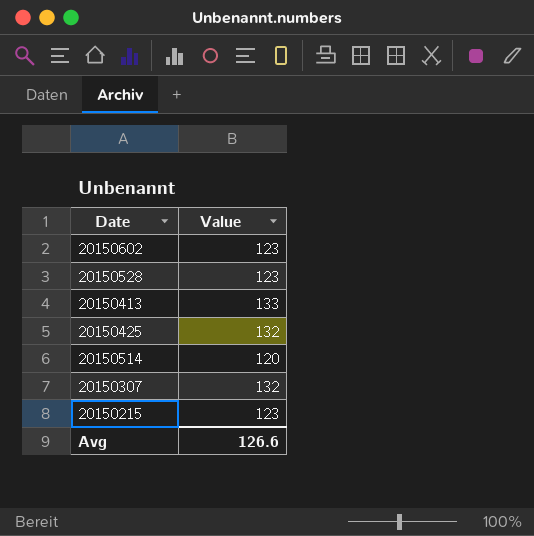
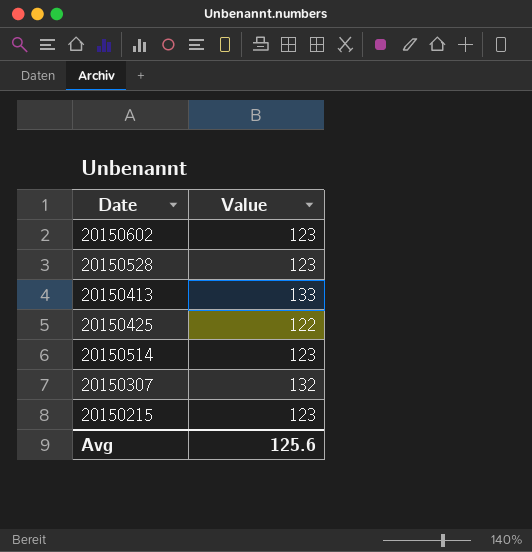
20150425 | Value: 132 -> 122
20150514 | Value: 120 -> 123
Avg | Value: 126.6 -> 125.6

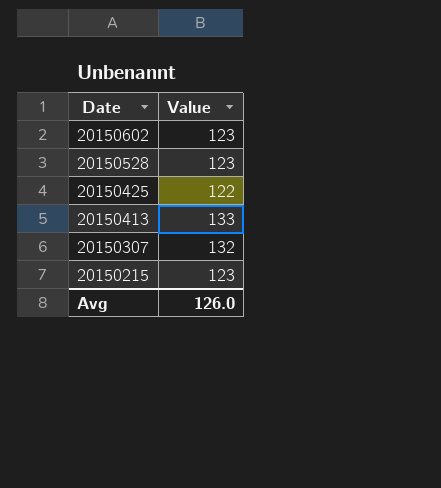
row order: none -> Date descending
row 20150514: 123 -> none
Avg | Value: 125.6 -> 126.0

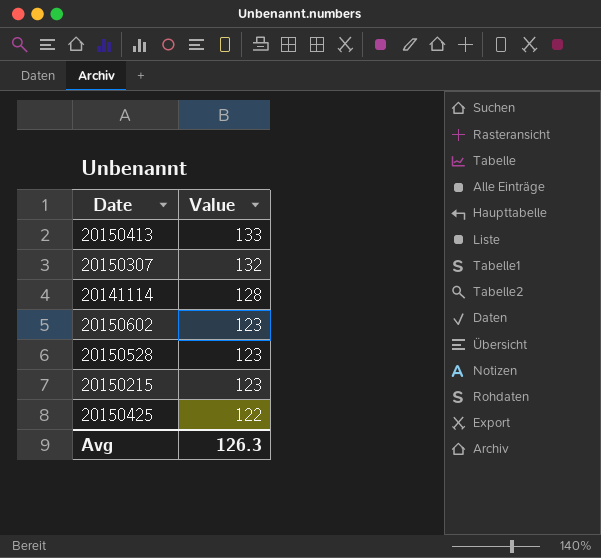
row order: Date descending -> Value descending
row 20141114: none -> 128
Avg | Value: 126.0 -> 126.3

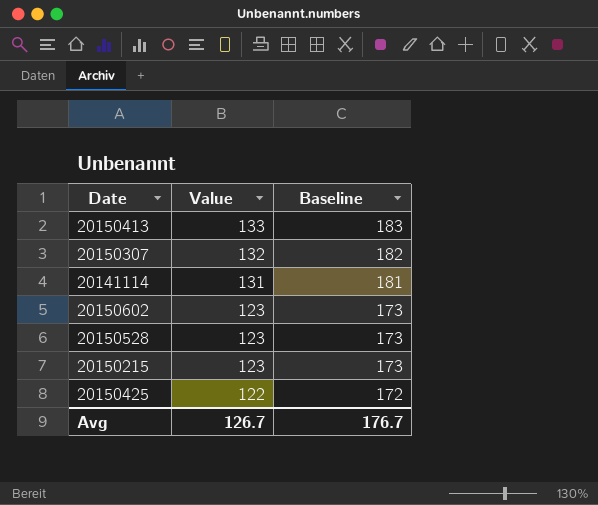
column Baseline | formula: none -> [Value] + 50
20141114 | Value: 128 -> 131
Avg | Value: 126.3 -> 126.7

